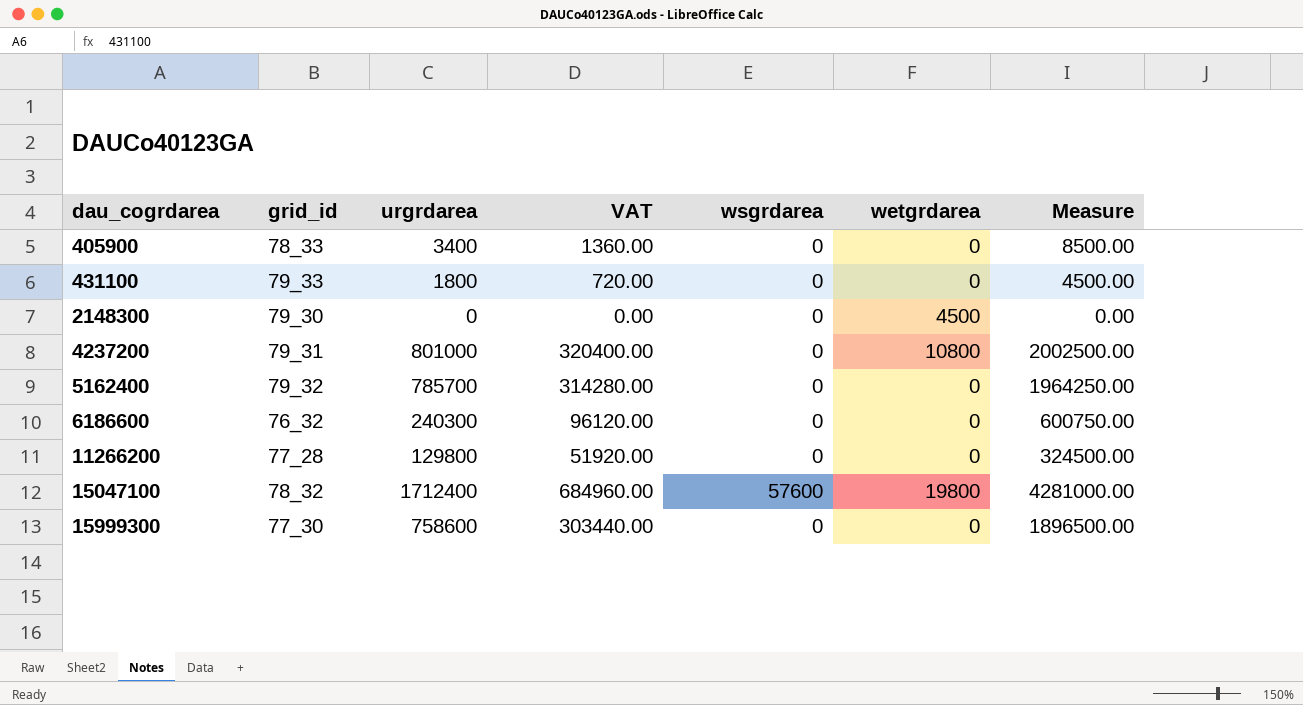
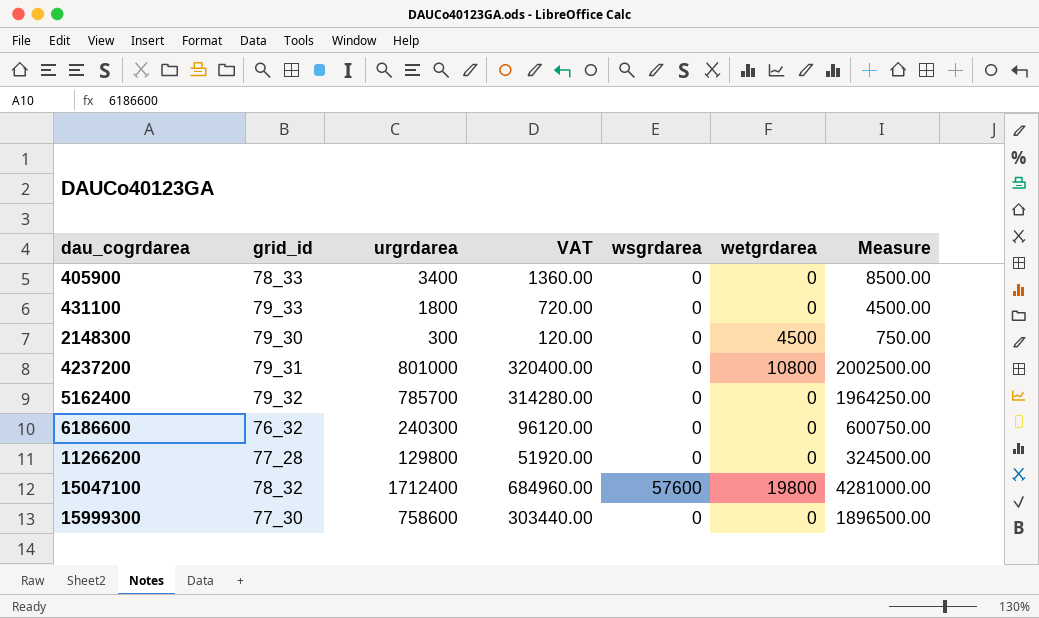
2148300 | urgrdarea: 0 -> 300
2148300 | VAT: 0.00 -> 120.00
2148300 | Measure: 0.00 -> 750.00

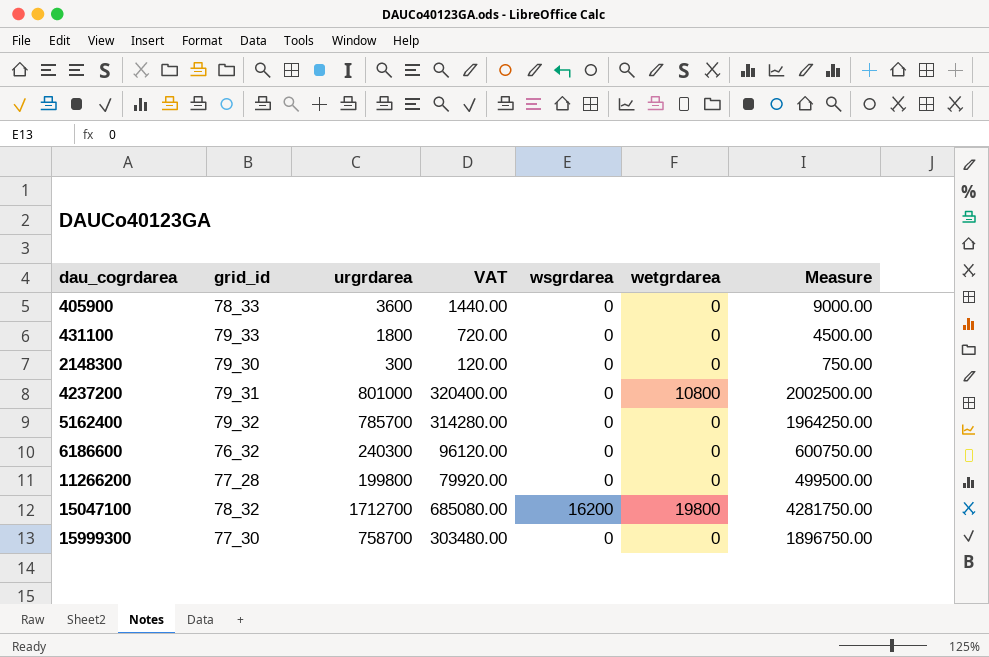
405900 | urgrdarea: 3400 -> 3600
405900 | VAT: 1360.00 -> 1440.00
405900 | Measure: 8500.00 -> 9000.00
2148300 | wetgrdarea: 4500 -> 0
11266200 | urgrdarea: 129800 -> 199800
11266200 | VAT: 51920.00 -> 79920.00
11266200 | Measure: 324500.00 -> 499500.00
15047100 | urgrdarea: 1712400 -> 1712700
15047100 | VAT: 684960.00 -> 685080.00
15047100 | wsgrdarea: 57600 -> 16200
15047100 | Measure: 4281000.00 -> 4281750.00
15999300 | urgrdarea: 758600 -> 758700
15999300 | VAT: 303440.00 -> 303480.00
15999300 | Measure: 1896500.00 -> 1896750.00

